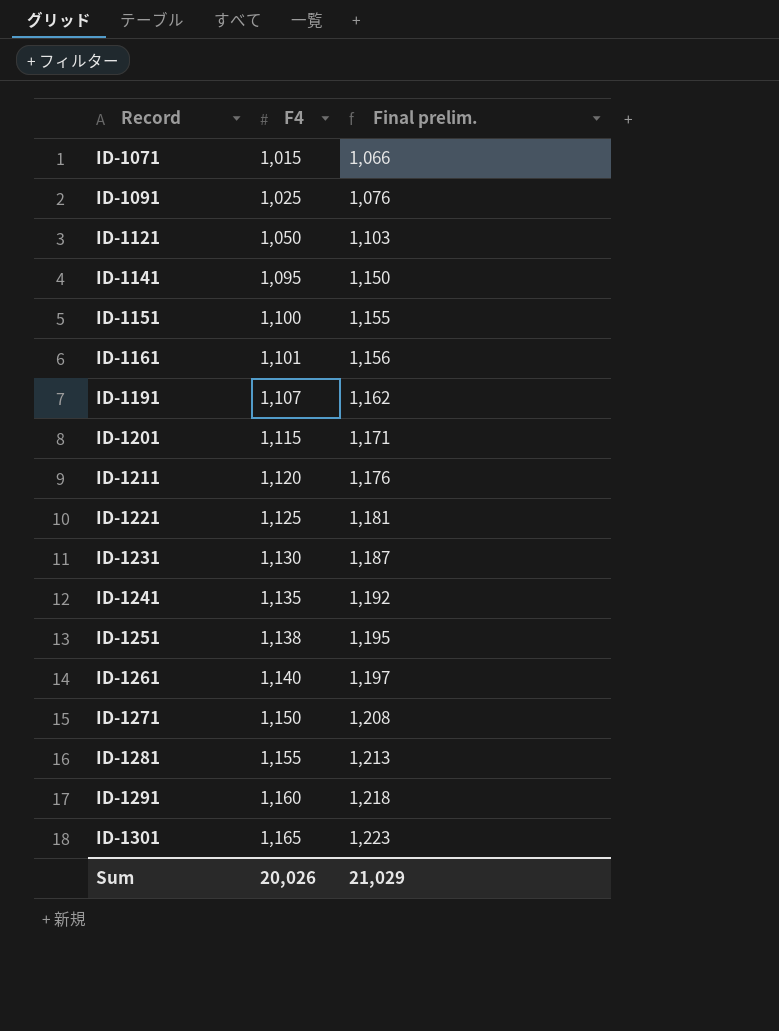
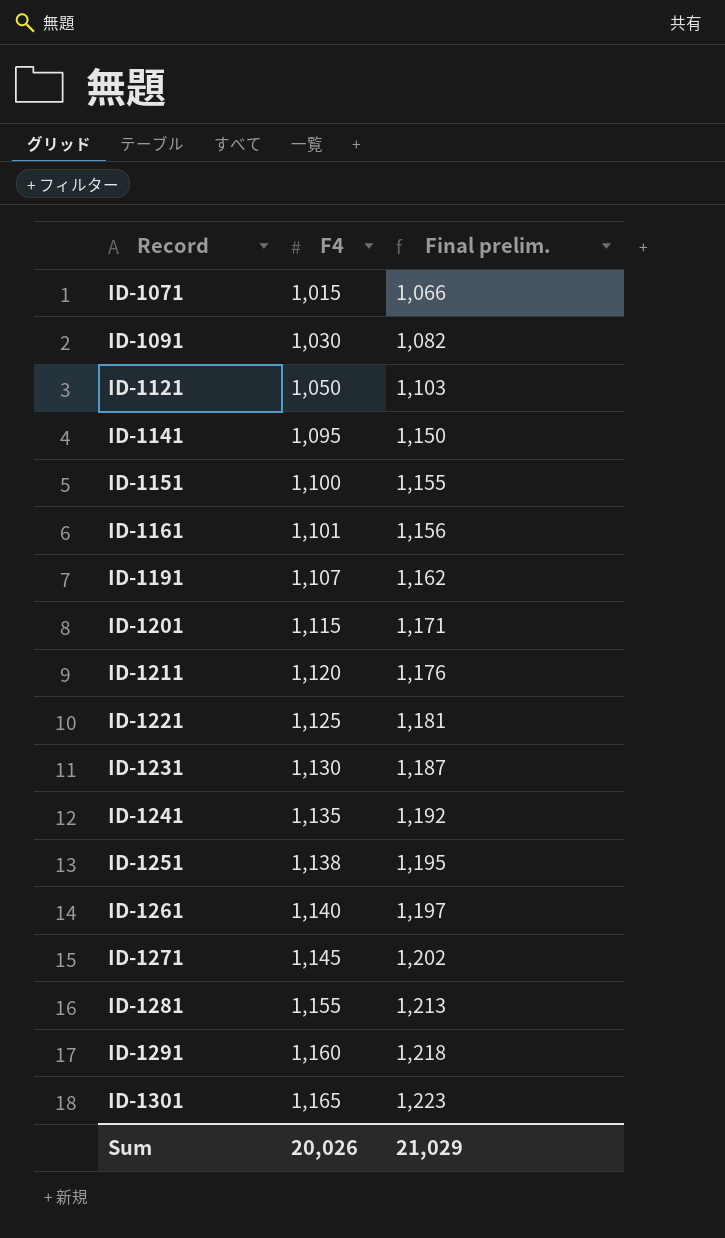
ID-1091 | F4: 1,025 -> 1,030
ID-1091 | Final prelim.: 1,076 -> 1,082
ID-1271 | F4: 1,150 -> 1,145
ID-1271 | Final prelim.: 1,208 -> 1,202

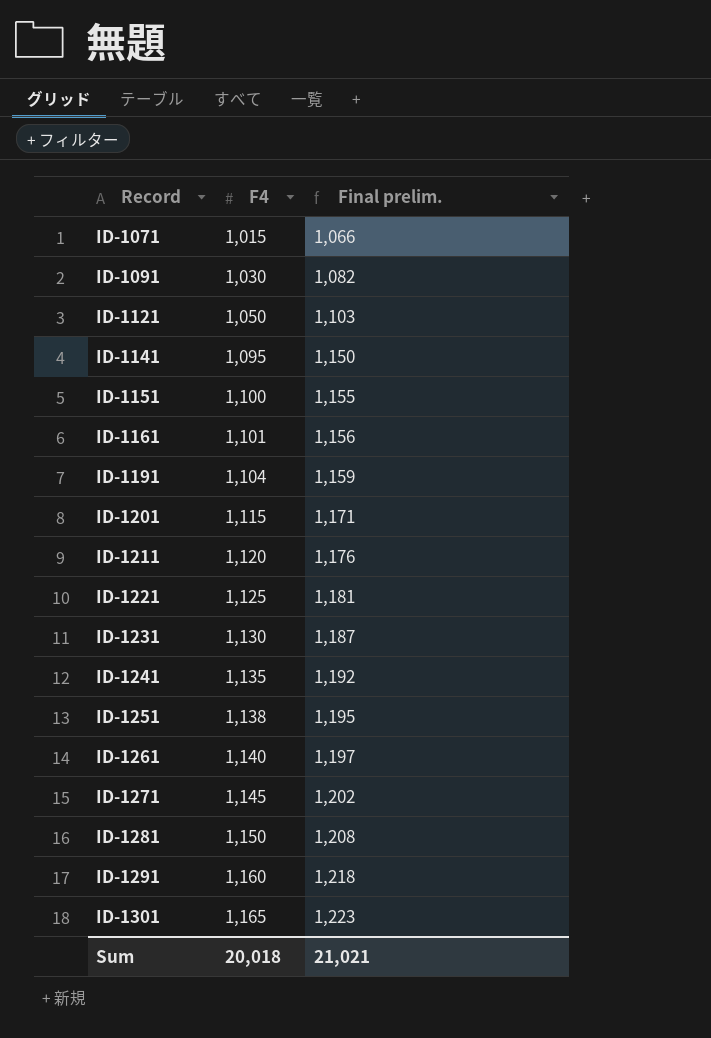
ID-1191 | F4: 1,107 -> 1,104
ID-1191 | Final prelim.: 1,162 -> 1,159
ID-1281 | F4: 1,155 -> 1,150
ID-1281 | Final prelim.: 1,213 -> 1,208
Sum | F4: 20,026 -> 20,018
Sum | Final prelim.: 21,029 -> 21,021

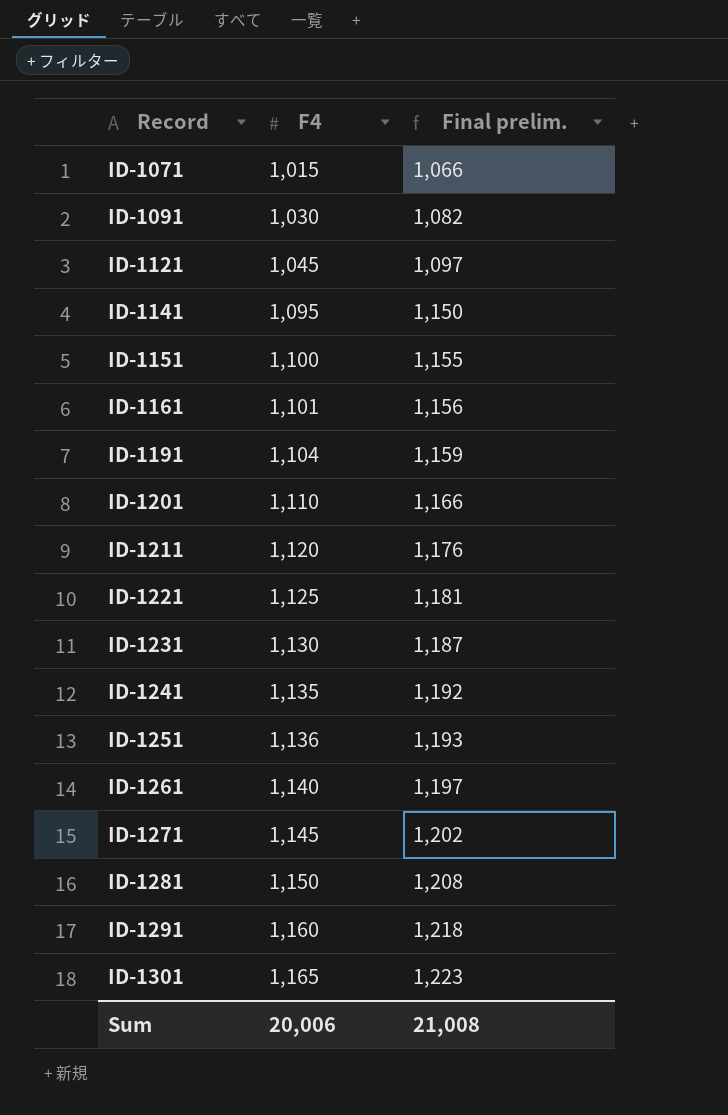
ID-1121 | F4: 1,050 -> 1,045
ID-1121 | Final prelim.: 1,103 -> 1,097
ID-1201 | F4: 1,115 -> 1,110
ID-1201 | Final prelim.: 1,171 -> 1,166
ID-1251 | F4: 1,138 -> 1,136
ID-1251 | Final prelim.: 1,195 -> 1,193
Sum | F4: 20,018 -> 20,006
Sum | Final prelim.: 21,021 -> 21,008

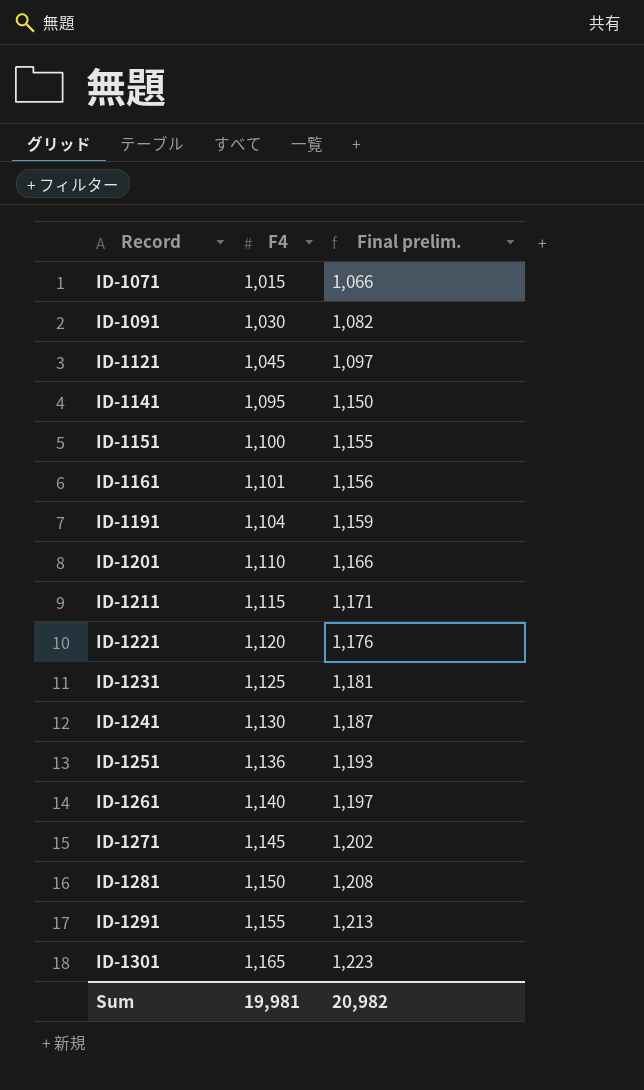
ID-1211 | F4: 1,120 -> 1,115
ID-1211 | Final prelim.: 1,176 -> 1,171
ID-1221 | F4: 1,125 -> 1,120
ID-1221 | Final prelim.: 1,181 -> 1,176
ID-1231 | F4: 1,130 -> 1,125
ID-1231 | Final prelim.: 1,187 -> 1,181
ID-1241 | F4: 1,135 -> 1,130
ID-1241 | Final prelim.: 1,192 -> 1,187
ID-1291 | F4: 1,160 -> 1,155
ID-1291 | Final prelim.: 1,218 -> 1,213
Sum | F4: 20,006 -> 19,981
Sum | Final prelim.: 21,008 -> 20,982

